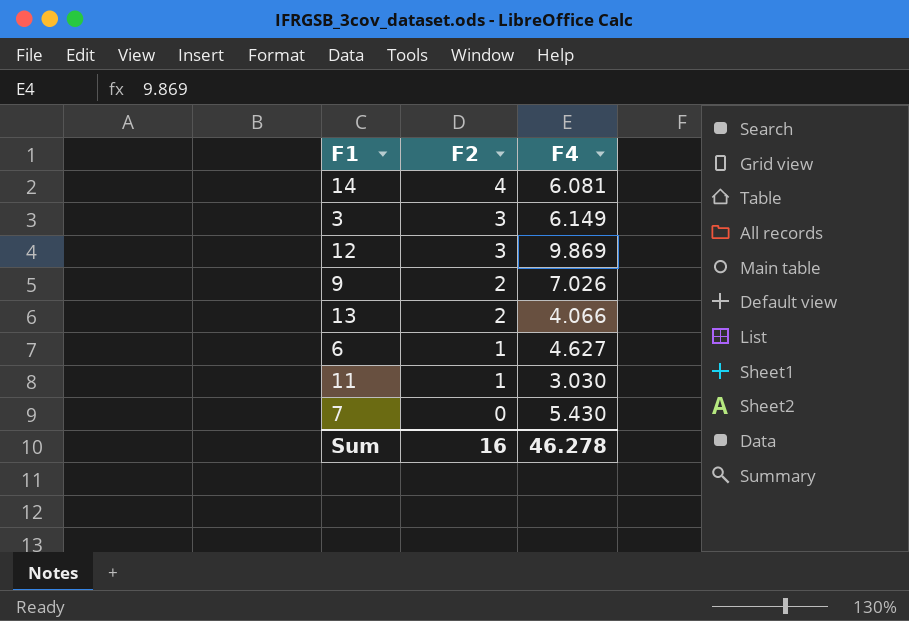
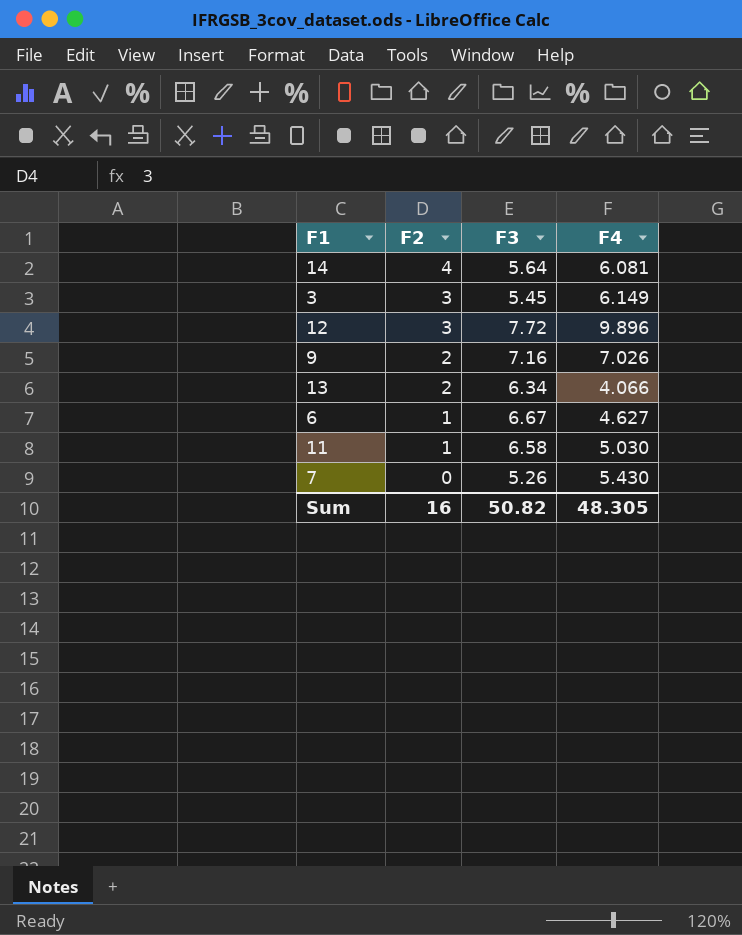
column F3 | position: none -> 3
12 | F4: 9.869 -> 9.896
11 | F4: 3.030 -> 5.030
Sum | F4: 46.278 -> 48.305

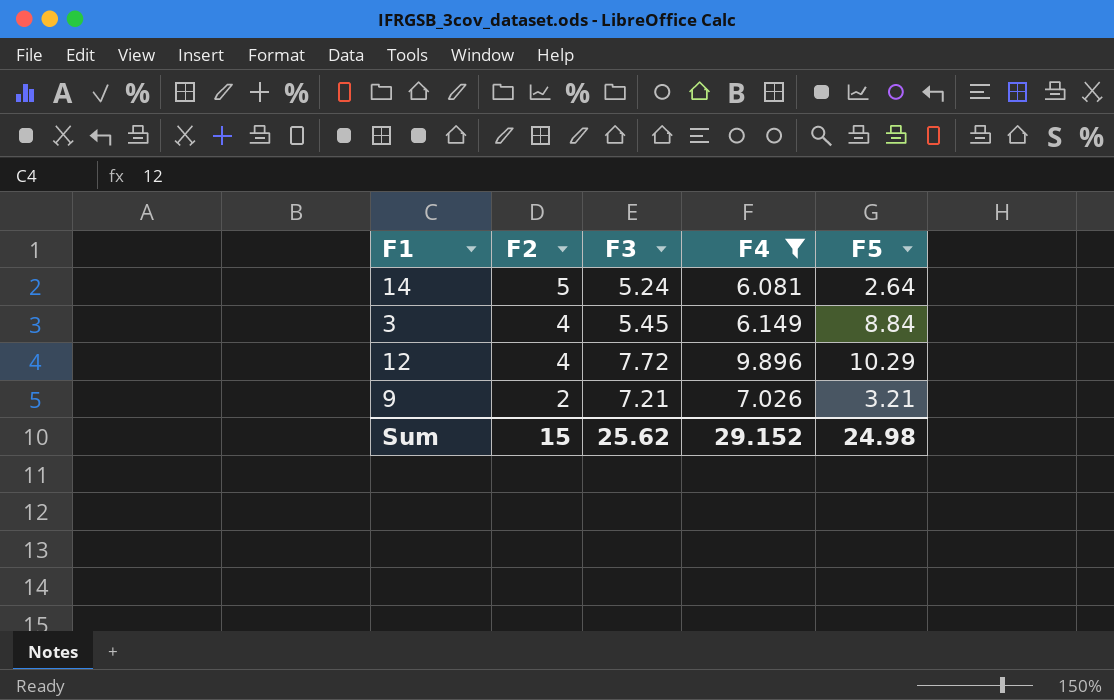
filter: none -> F4 >= 6.081
column F5 | position: none -> 5
14 | F2: 4 -> 5
14 | F3: 5.64 -> 5.24
3 | F2: 3 -> 4
12 | F2: 3 -> 4
9 | F3: 7.16 -> 7.21
Sum | F2: 16 -> 15
Sum | F3: 50.82 -> 25.62
Sum | F4: 48.305 -> 29.152

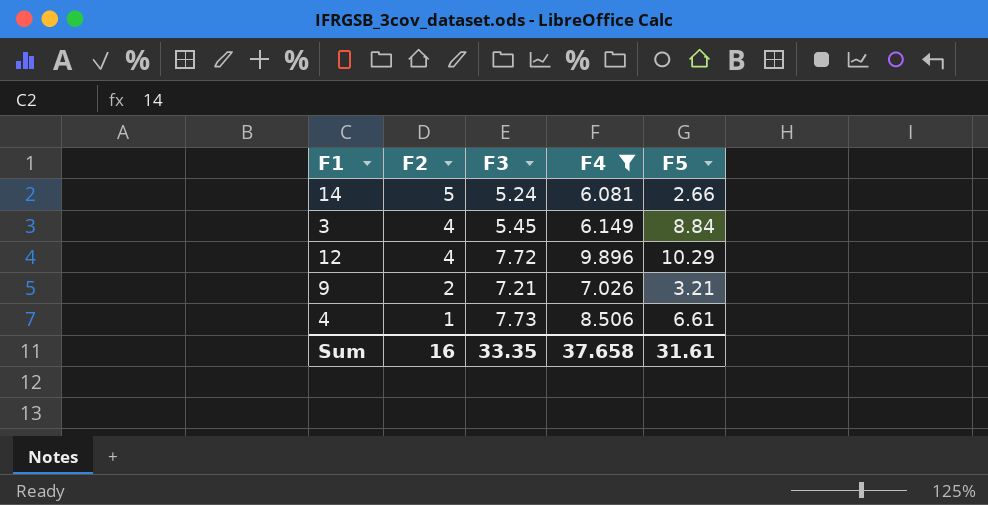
14 | F5: 2.64 -> 2.66
row 4: none -> 1 | 7.73 | 8.506 | 6.61
Sum | F2: 15 -> 16
Sum | F3: 25.62 -> 33.35
Sum | F4: 29.152 -> 37.658
Sum | F5: 24.98 -> 31.61

